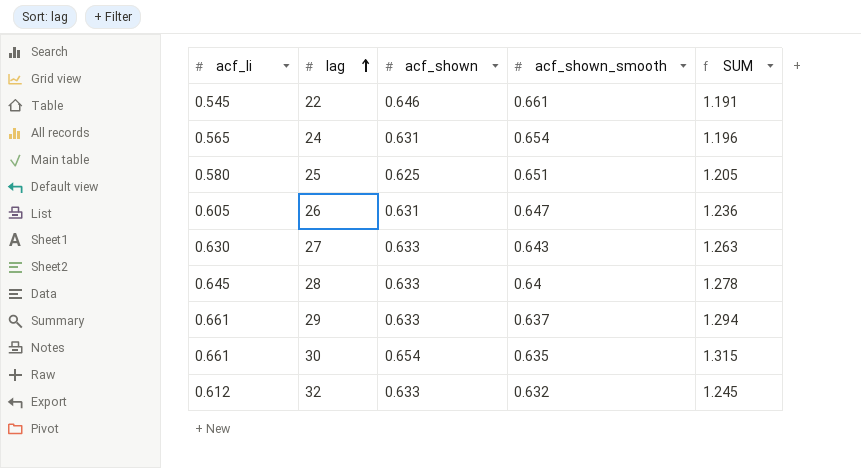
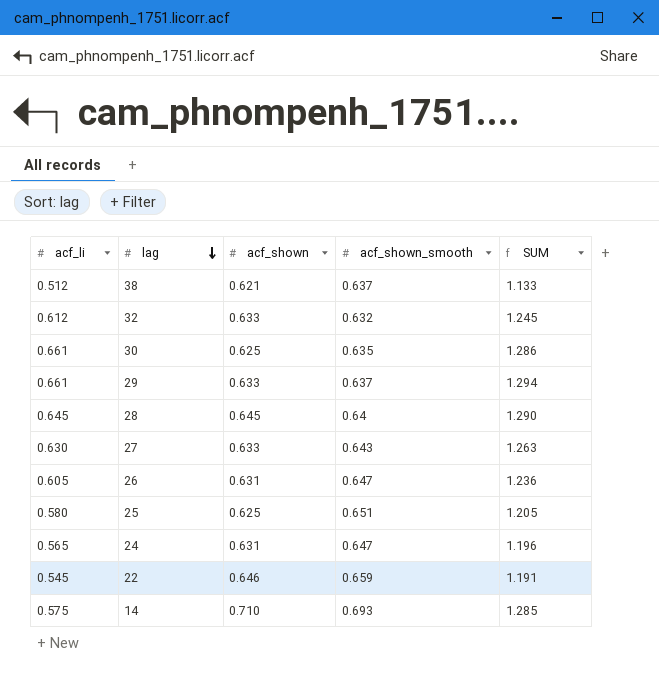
row order: lag ascending -> lag descending
row 38: none -> 0.512 | 0.621 | 0.637 | 1.133
30 | acf_shown: 0.654 -> 0.625
30 | SUM: 1.315 -> 1.286
28 | acf_shown: 0.633 -> 0.645
28 | SUM: 1.278 -> 1.290
24 | acf_shown_smooth: 0.654 -> 0.647
22 | acf_shown_smooth: 0.661 -> 0.659
row 14: none -> 0.575 | 0.710 | 0.693 | 1.285

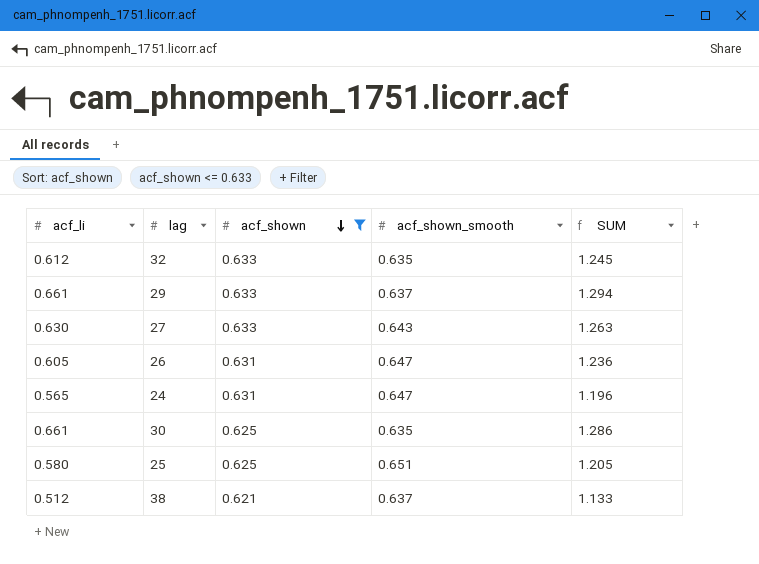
filter: none -> acf_shown <= 0.633
row order: lag descending -> acf_shown descending
32 | acf_shown_smooth: 0.632 -> 0.635

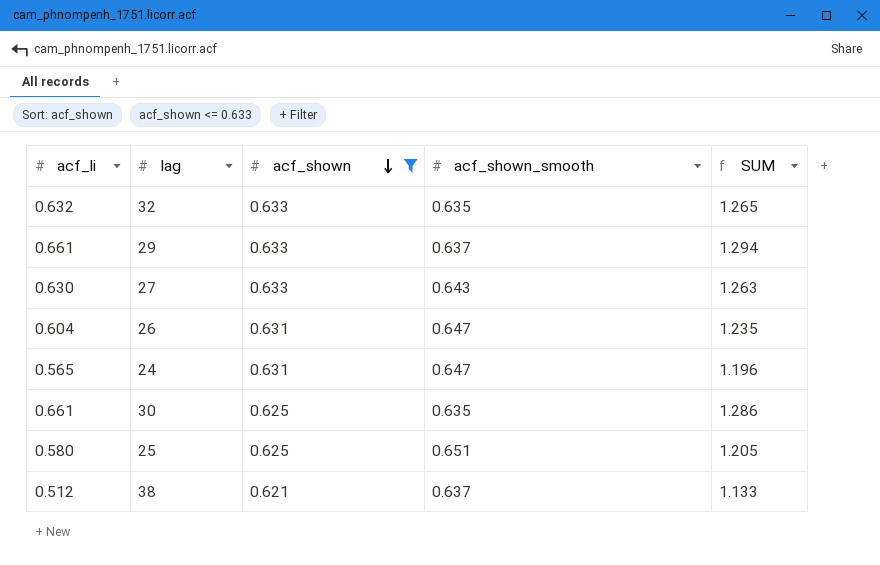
32 | acf_li: 0.612 -> 0.632
32 | SUM: 1.245 -> 1.265
26 | acf_li: 0.605 -> 0.604
26 | SUM: 1.236 -> 1.235

